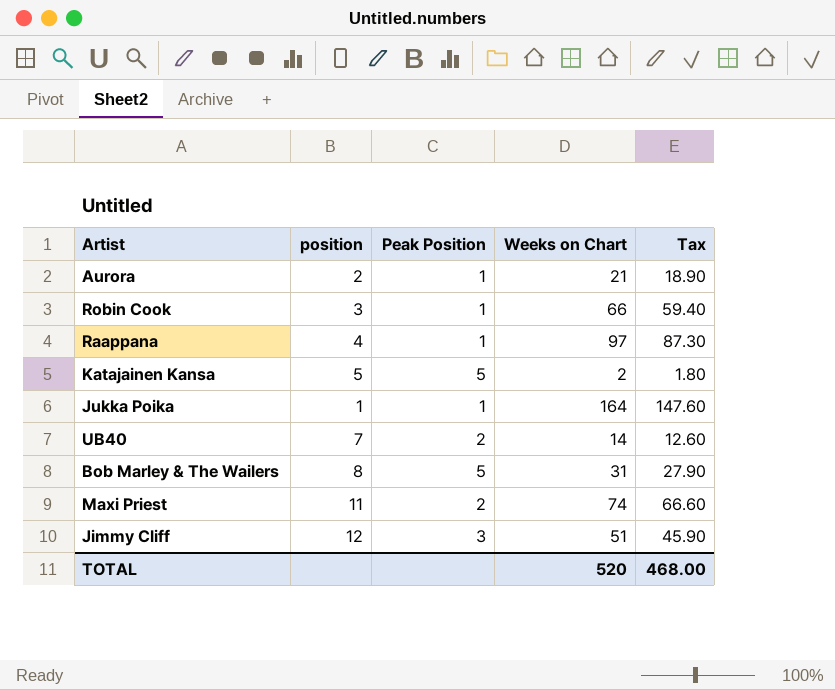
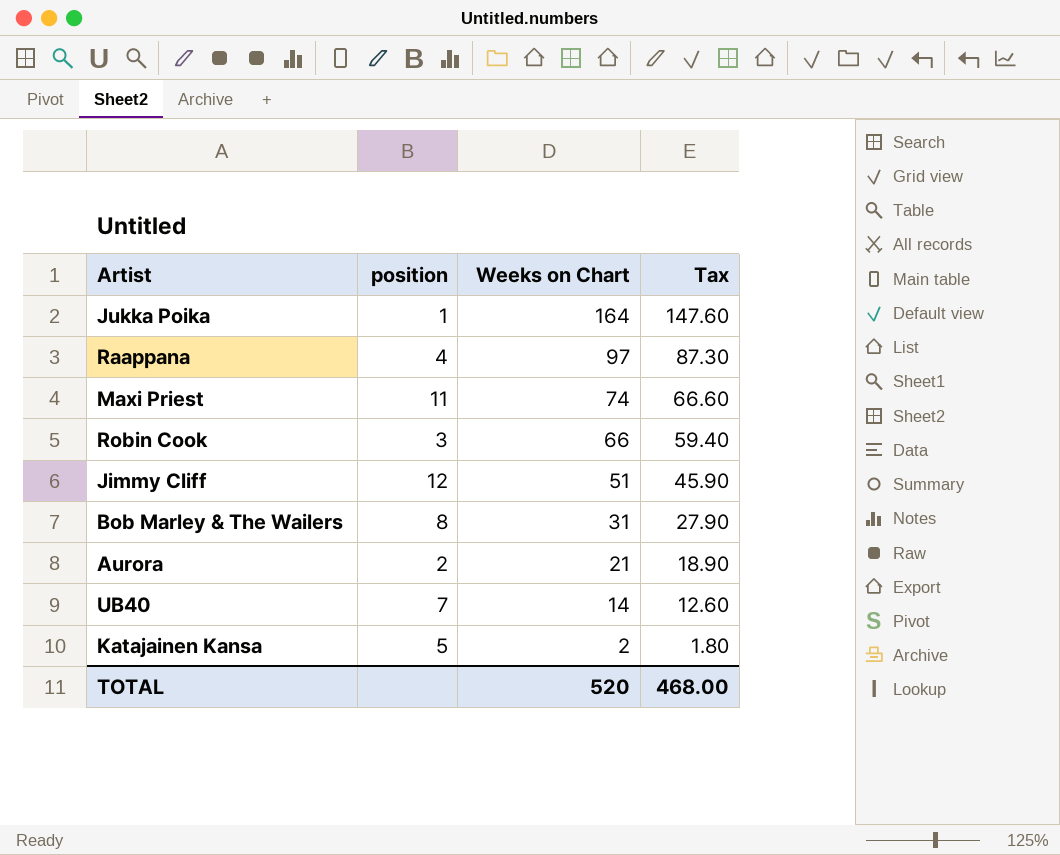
row order: none -> Weeks on Chart descending
column Peak Position | position: 3 -> none

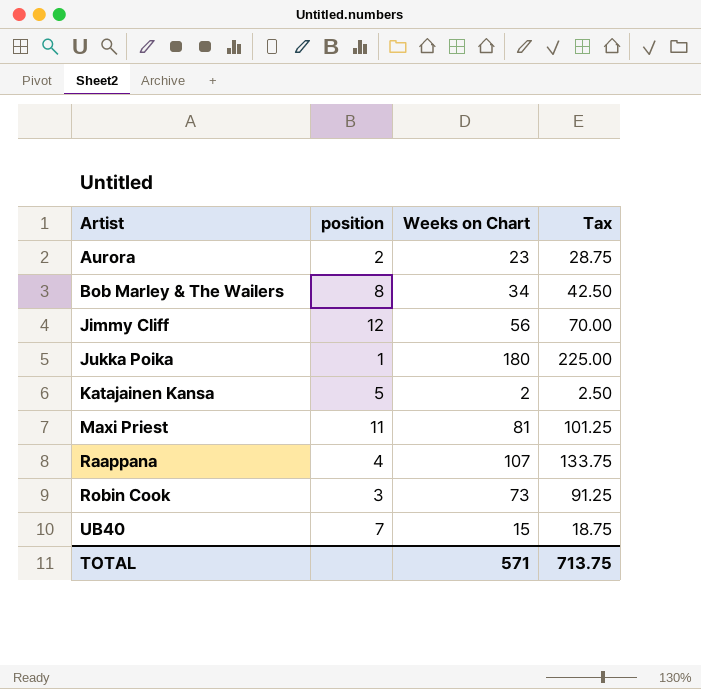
row order: Weeks on Chart descending -> Artist ascending
column Tax | formula: [Weeks on Chart] * 0.9 -> [Weeks on Chart] * 1.25
Aurora | Weeks on Chart: 21 -> 23
Bob Marley & The Wailers | Weeks on Chart: 31 -> 34
Jimmy Cliff | Weeks on Chart: 51 -> 56
Jukka Poika | Weeks on Chart: 164 -> 180
Maxi Priest | Weeks on Chart: 74 -> 81
Raappana | Weeks on Chart: 97 -> 107
Robin Cook | Weeks on Chart: 66 -> 73
UB40 | Weeks on Chart: 14 -> 15
TOTAL | Weeks on Chart: 520 -> 571
TOTAL | Tax: 468.00 -> 713.75

